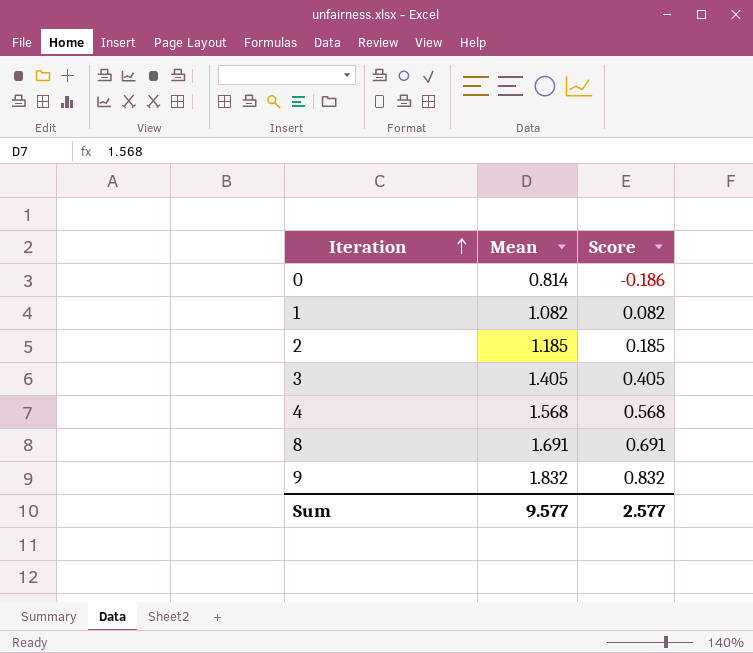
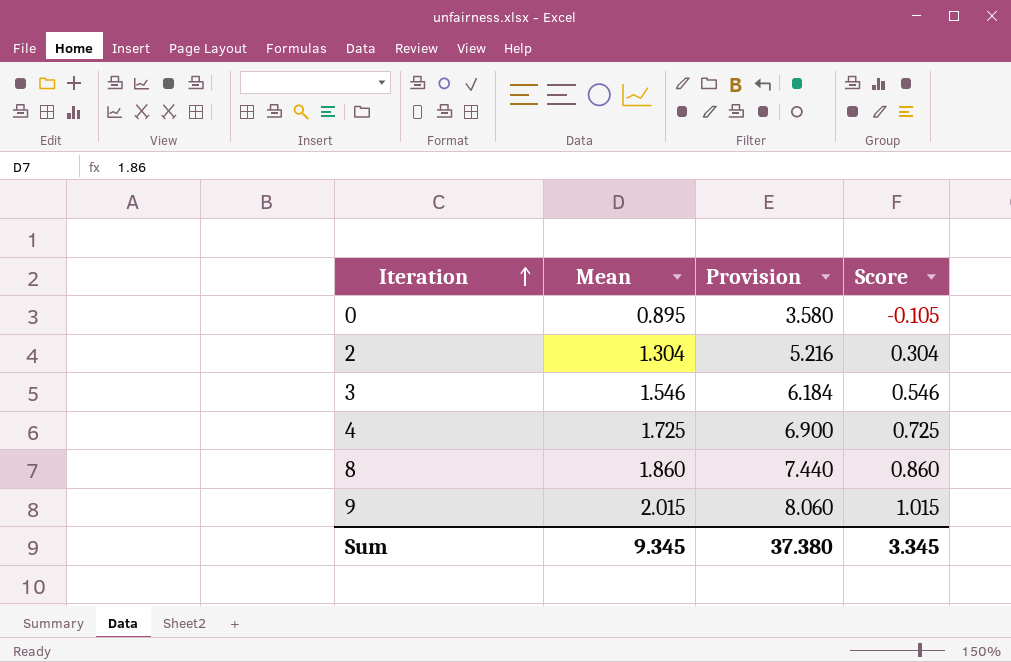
column Provision | formula: none -> [Mean] * 4
row 1: 1.082 | 0.082 -> none
0 | Mean: 0.814 -> 0.895
0 | Score: -0.186 -> -0.105
2 | Mean: 1.185 -> 1.304
2 | Score: 0.185 -> 0.304
3 | Mean: 1.405 -> 1.546
3 | Score: 0.405 -> 0.546
4 | Mean: 1.568 -> 1.725
4 | Score: 0.568 -> 0.725
8 | Mean: 1.691 -> 1.860
8 | Score: 0.691 -> 0.860
9 | Mean: 1.832 -> 2.015
9 | Score: 0.832 -> 1.015
Sum | Mean: 9.577 -> 9.345
Sum | Score: 2.577 -> 3.345

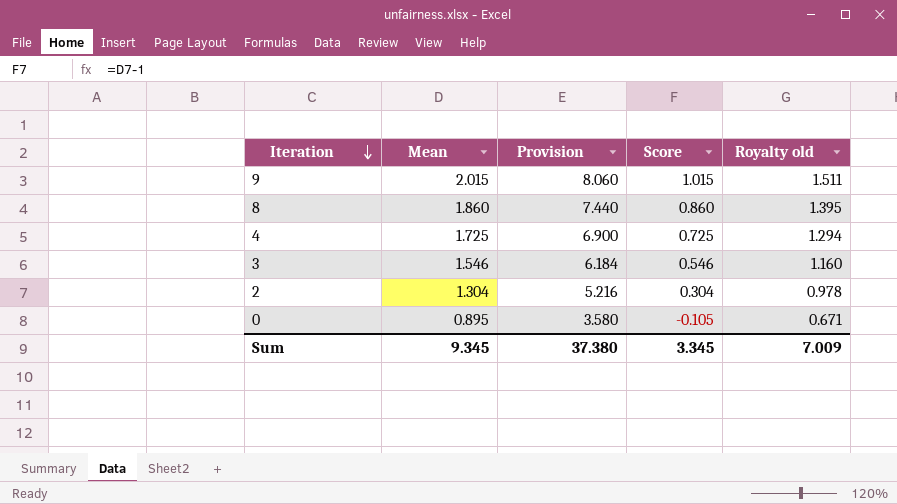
row order: Iteration ascending -> Iteration descending
column Royalty old | formula: none -> [Mean] * 0.75

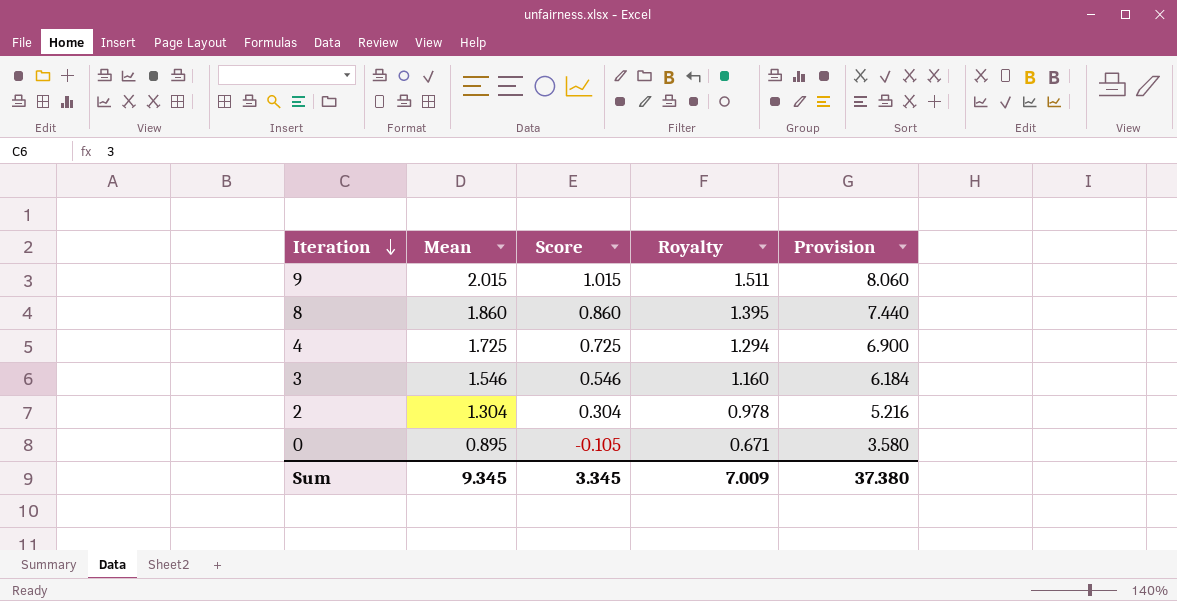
column name: Royalty old -> Royalty
column Provision | position: 3 -> 5

